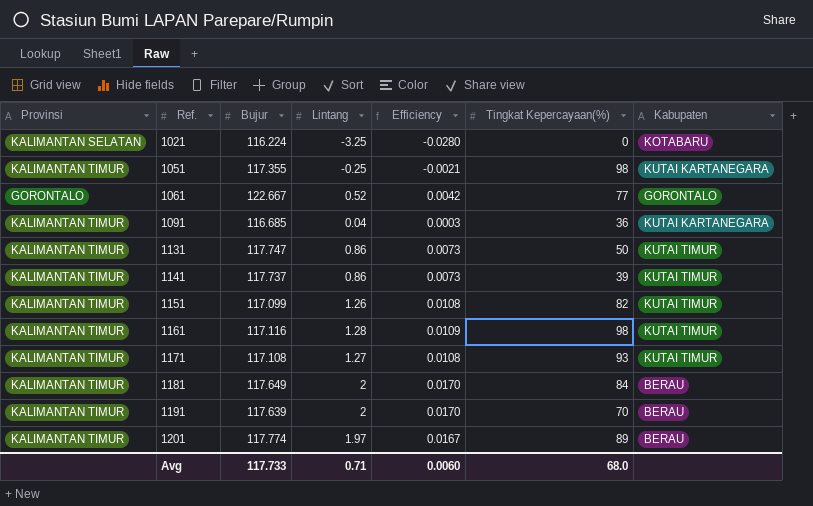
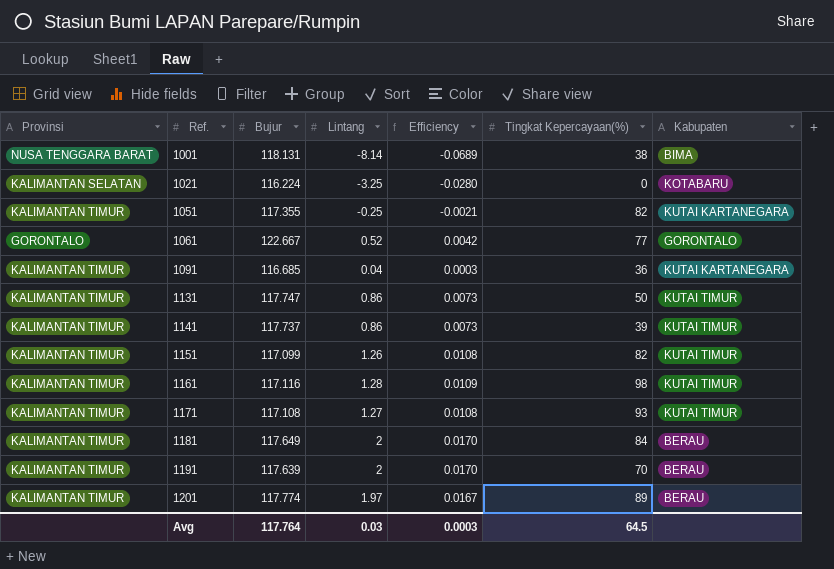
row 1001: none -> NUSA TENGGARA BARAT | 118.131 | -8.14 | -0.0689 | 38 | BIMA
1051 | Tingkat Kepercayaan(%): 98 -> 82
Avg | Bujur: 117.733 -> 117.764
Avg | Lintang: 0.71 -> 0.03
Avg | Efficiency: 0.0060 -> 0.0003
Avg | Tingkat Kepercayaan(%): 68.0 -> 64.5

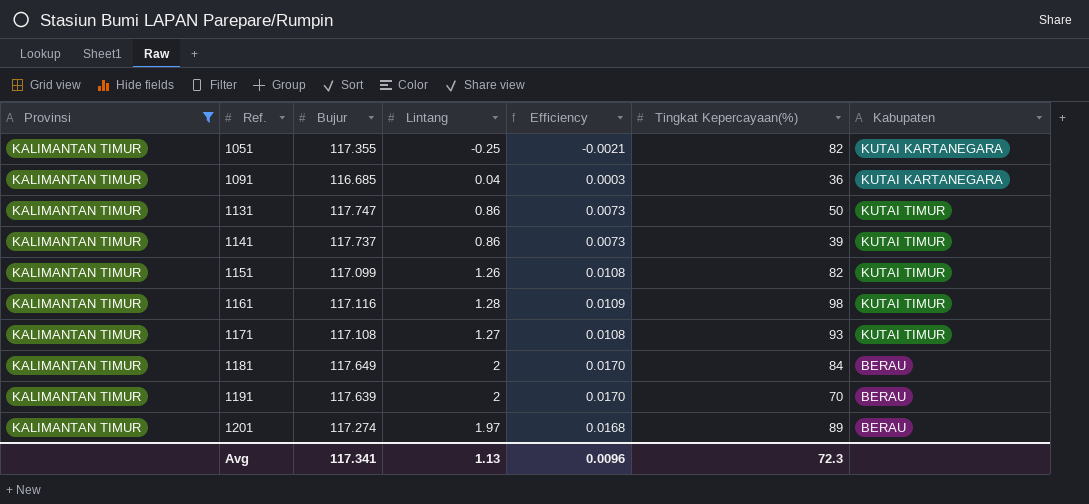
filter: none -> Provinsi = KALIMANTAN TIMUR
1201 | Bujur: 117.774 -> 117.274
1201 | Efficiency: 0.0167 -> 0.0168
Avg | Bujur: 117.764 -> 117.341
Avg | Lintang: 0.03 -> 1.13
Avg | Efficiency: 0.0003 -> 0.0096
Avg | Tingkat Kepercayaan(%): 64.5 -> 72.3

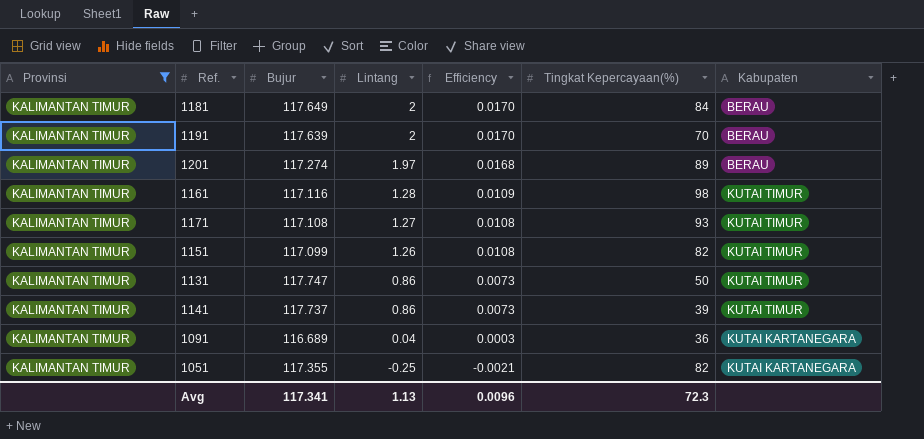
row order: Ref. ascending -> Lintang descending
1091 | Bujur: 116.685 -> 116.689

